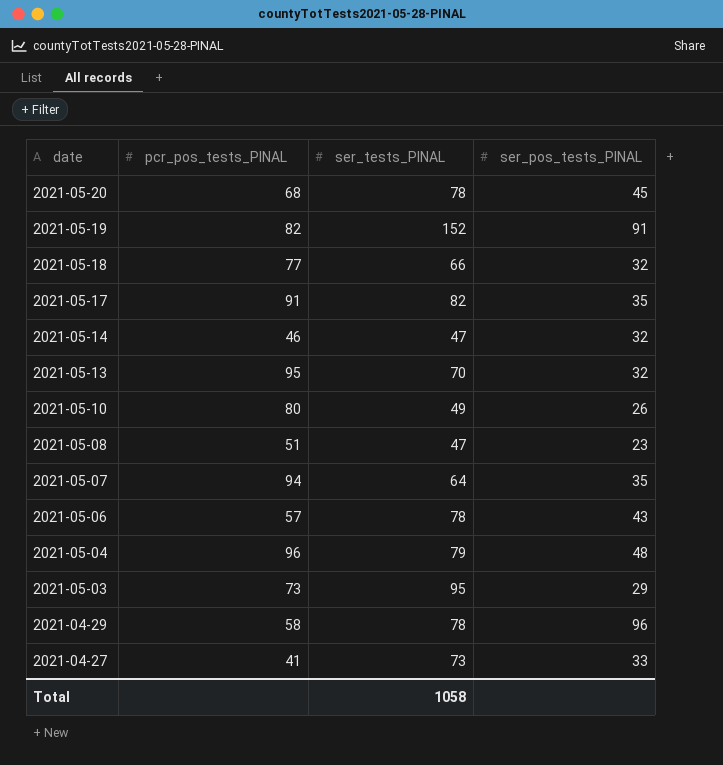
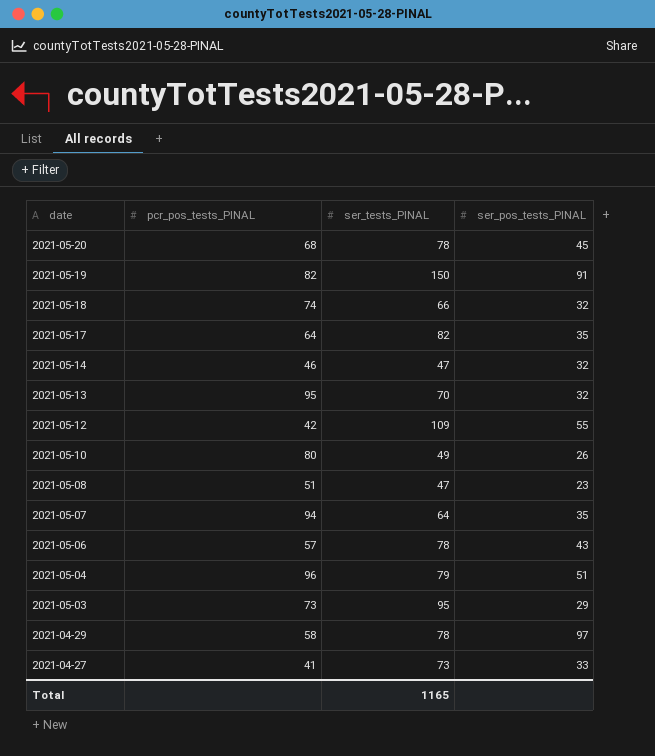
2021-05-19 | ser_tests_PINAL: 152 -> 150
2021-05-18 | pcr_pos_tests_PINAL: 77 -> 74
2021-05-17 | pcr_pos_tests_PINAL: 91 -> 64
row 2021-05-12: none -> 42 | 109 | 55
2021-05-04 | ser_pos_tests_PINAL: 48 -> 51
2021-04-29 | ser_pos_tests_PINAL: 96 -> 97
Total | ser_tests_PINAL: 1058 -> 1165

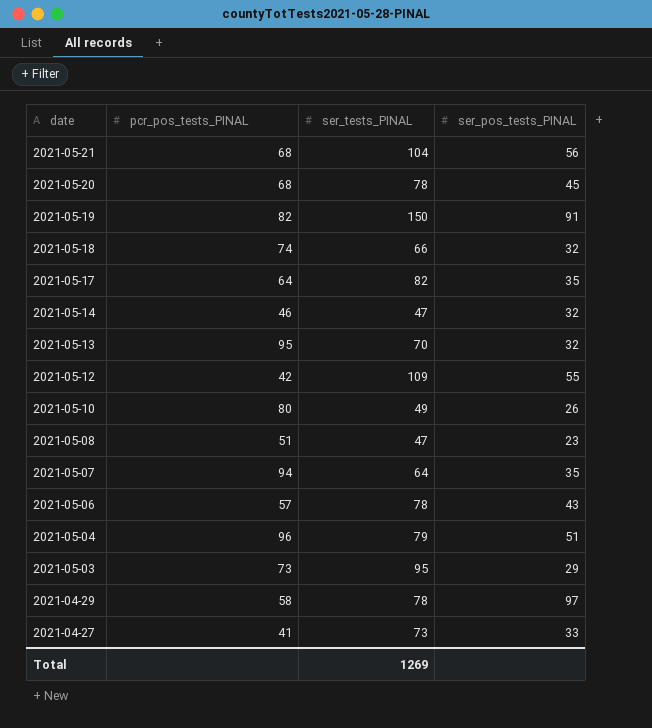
row 2021-05-21: none -> 68 | 104 | 56
Total | ser_tests_PINAL: 1165 -> 1269

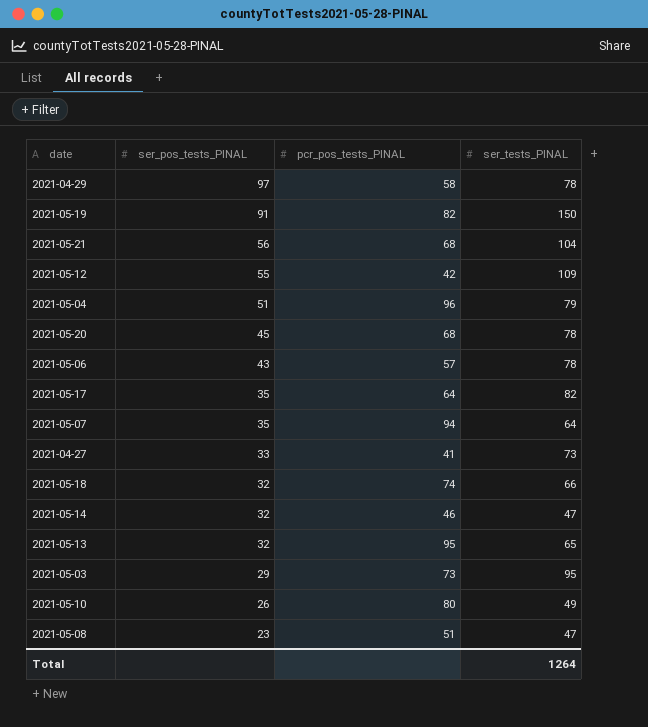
row order: date descending -> ser_pos_tests_PINAL descending
column ser_pos_tests_PINAL | position: 4 -> 2
2021-05-13 | ser_tests_PINAL: 70 -> 65
Total | ser_tests_PINAL: 1269 -> 1264

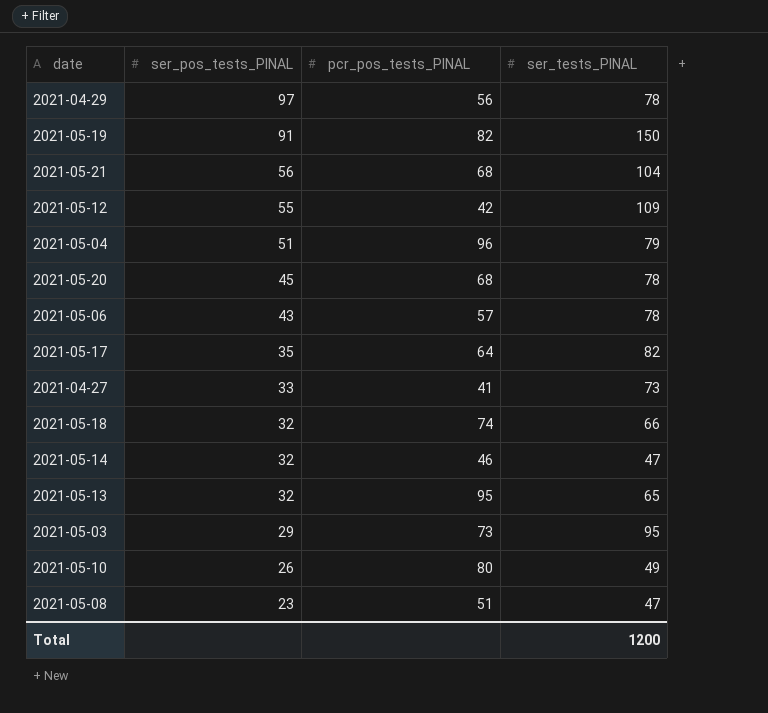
row 2021-05-07: 35 | 94 | 64 -> none
2021-04-29 | pcr_pos_tests_PINAL: 58 -> 56
Total | ser_tests_PINAL: 1264 -> 1200

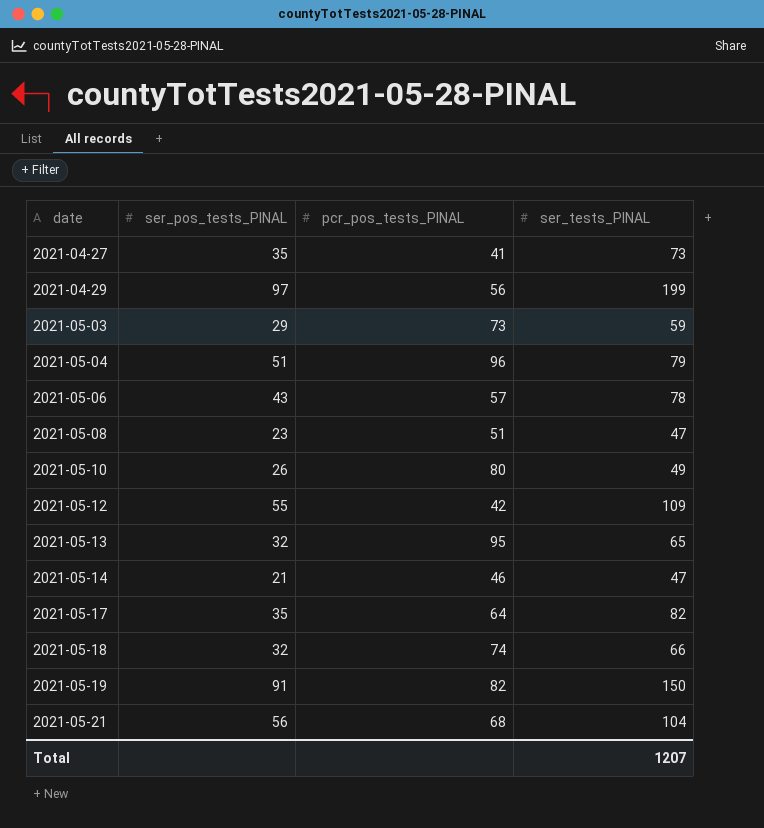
row order: ser_pos_tests_PINAL descending -> date ascending
row 2021-05-20: 45 | 68 | 78 -> none
2021-04-27 | ser_pos_tests_PINAL: 33 -> 35
2021-04-29 | ser_tests_PINAL: 78 -> 199
2021-05-03 | ser_tests_PINAL: 95 -> 59
2021-05-14 | ser_pos_tests_PINAL: 32 -> 21
Total | ser_tests_PINAL: 1200 -> 1207

